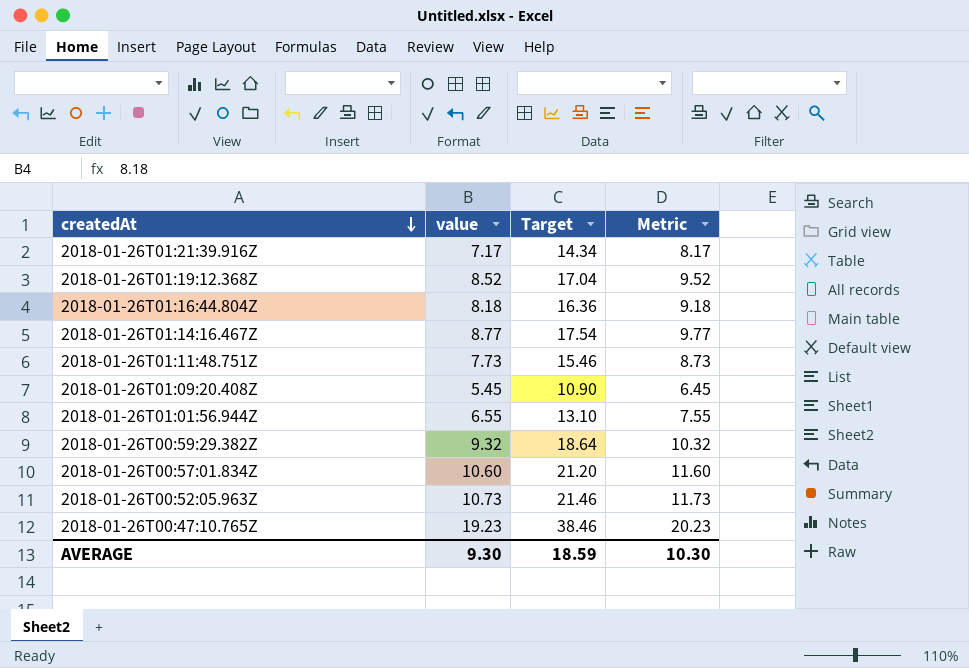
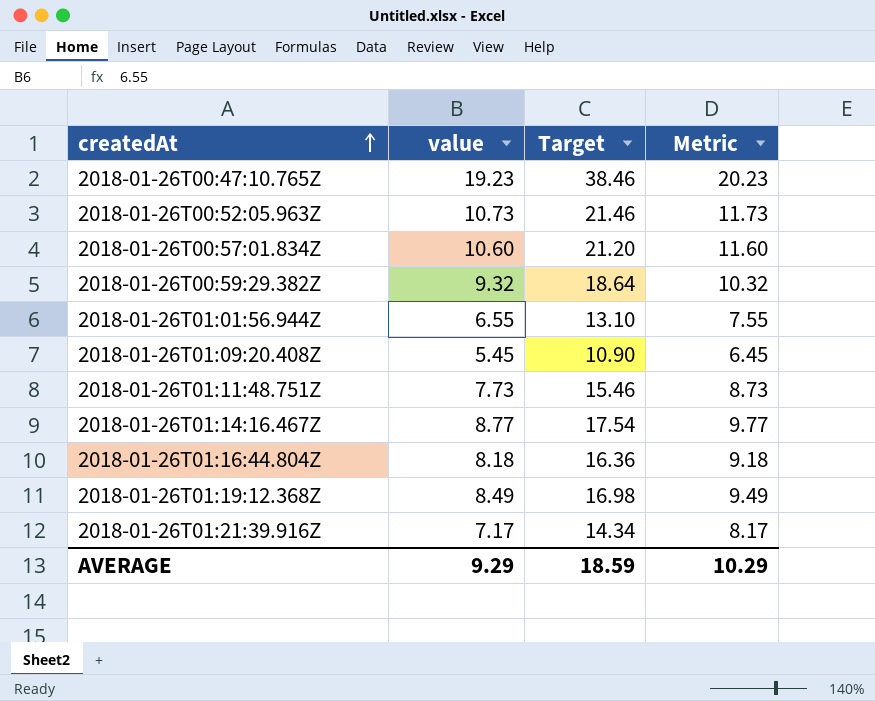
row order: createdAt descending -> createdAt ascending
2018-01-26T01:19:12.368Z | value: 8.52 -> 8.49
2018-01-26T01:19:12.368Z | Target: 17.04 -> 16.98
2018-01-26T01:19:12.368Z | Metric: 9.52 -> 9.49
AVERAGE | value: 9.30 -> 9.29
AVERAGE | Metric: 10.30 -> 10.29

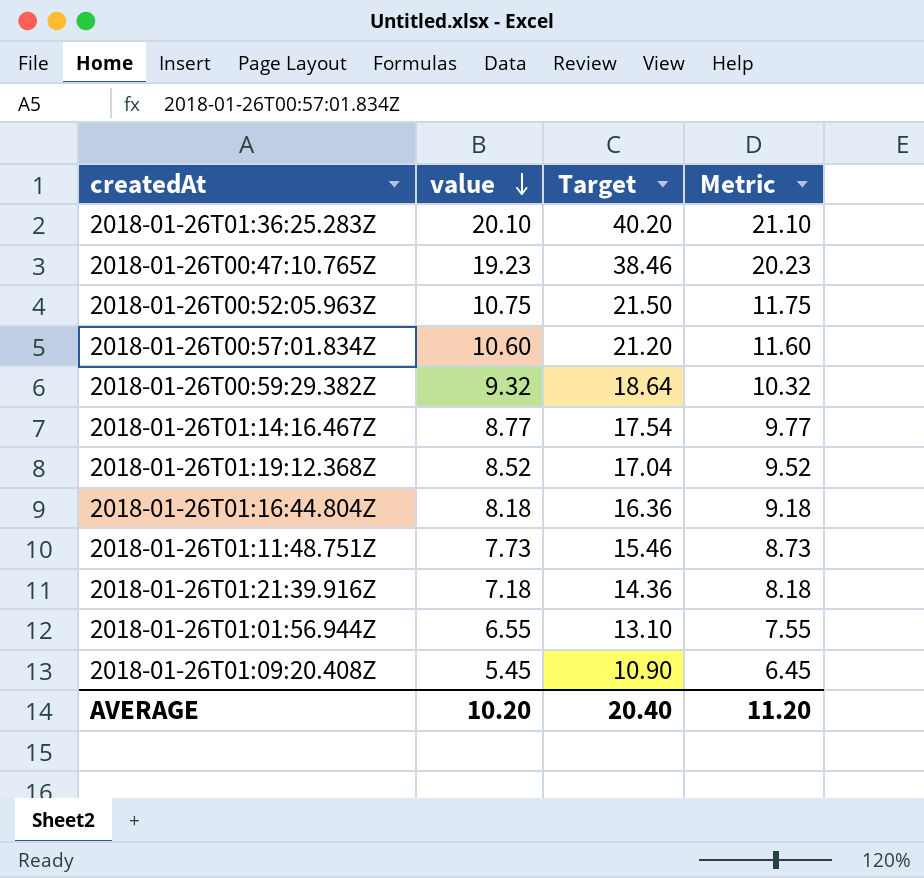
row order: createdAt ascending -> value descending
row 2018-01-26T01:36:25.283Z: none -> 20.10 | 40.20 | 21.10
2018-01-26T00:52:05.963Z | value: 10.73 -> 10.75
2018-01-26T00:52:05.963Z | Target: 21.46 -> 21.50
2018-01-26T00:52:05.963Z | Metric: 11.73 -> 11.75
2018-01-26T01:19:12.368Z | value: 8.49 -> 8.52
2018-01-26T01:19:12.368Z | Target: 16.98 -> 17.04
2018-01-26T01:19:12.368Z | Metric: 9.49 -> 9.52
2018-01-26T01:21:39.916Z | value: 7.17 -> 7.18
2018-01-26T01:21:39.916Z | Target: 14.34 -> 14.36
2018-01-26T01:21:39.916Z | Metric: 8.17 -> 8.18
AVERAGE | value: 9.29 -> 10.20
AVERAGE | Target: 18.59 -> 20.40
AVERAGE | Metric: 10.29 -> 11.20

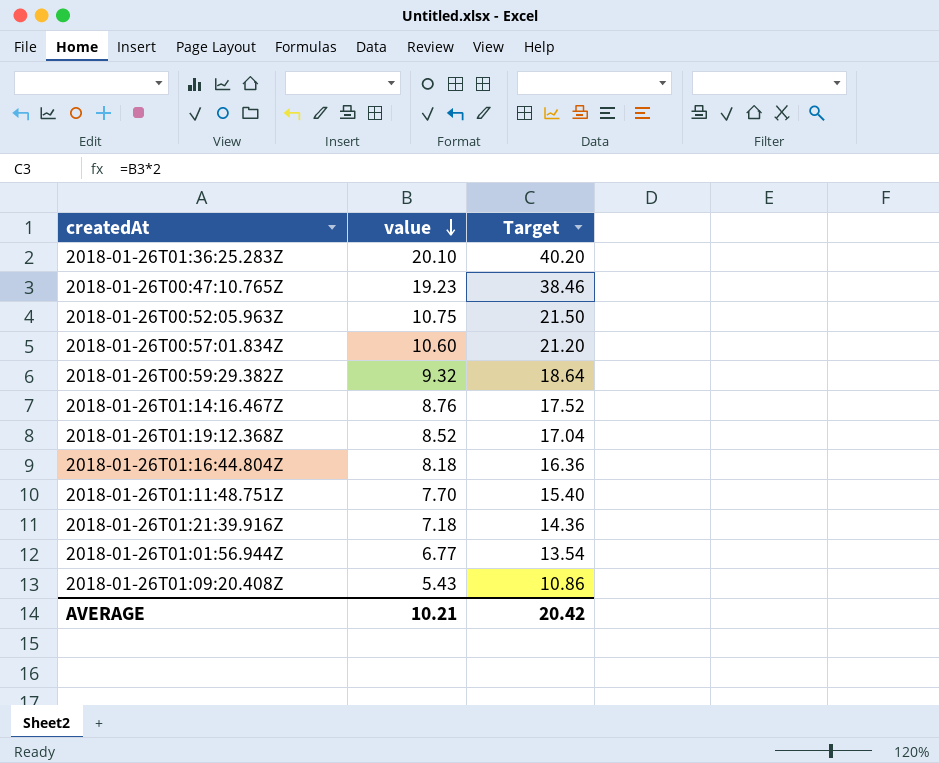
column Metric | formula: [value] + 1 -> none
2018-01-26T01:14:16.467Z | value: 8.77 -> 8.76
2018-01-26T01:14:16.467Z | Target: 17.54 -> 17.52
2018-01-26T01:11:48.751Z | value: 7.73 -> 7.70
2018-01-26T01:11:48.751Z | Target: 15.46 -> 15.40
2018-01-26T01:01:56.944Z | value: 6.55 -> 6.77
2018-01-26T01:01:56.944Z | Target: 13.10 -> 13.54
2018-01-26T01:09:20.408Z | value: 5.45 -> 5.43
2018-01-26T01:09:20.408Z | Target: 10.90 -> 10.86
AVERAGE | value: 10.20 -> 10.21
AVERAGE | Target: 20.40 -> 20.42

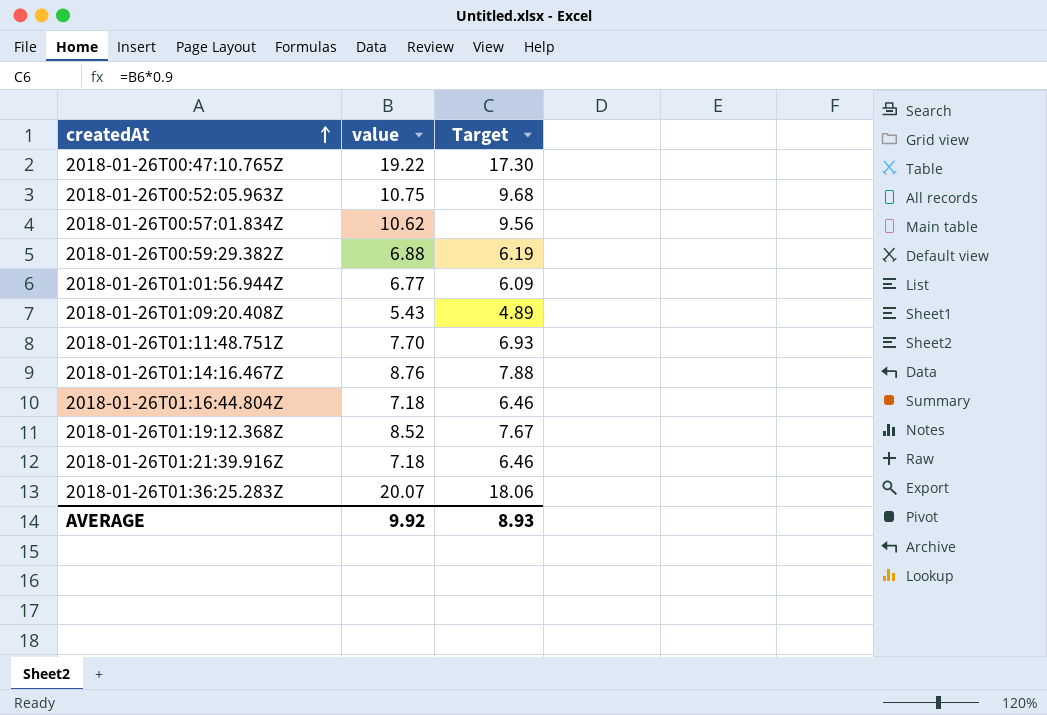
row order: value descending -> createdAt ascending
column Target | formula: [value] * 2 -> [value] * 0.9
2018-01-26T00:47:10.765Z | value: 19.23 -> 19.22
2018-01-26T00:57:01.834Z | value: 10.60 -> 10.62
2018-01-26T00:59:29.382Z | value: 9.32 -> 6.88
2018-01-26T01:16:44.804Z | value: 8.18 -> 7.18
2018-01-26T01:36:25.283Z | value: 20.10 -> 20.07
AVERAGE | value: 10.21 -> 9.92
AVERAGE | Target: 20.42 -> 8.93

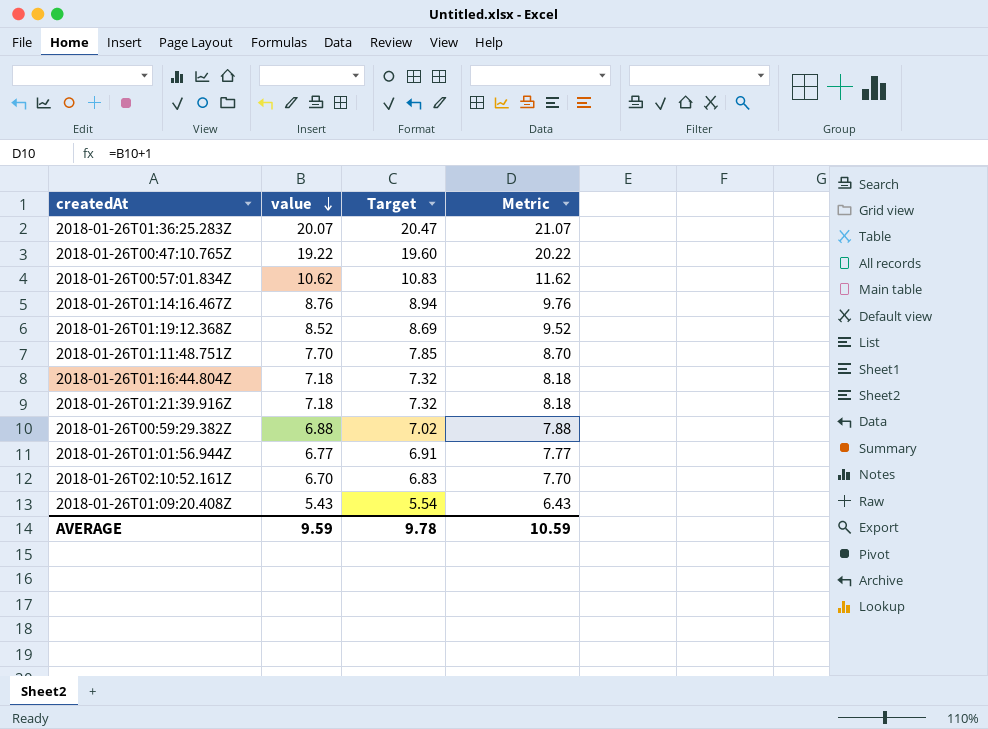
row order: createdAt ascending -> value descending
column Target | formula: [value] * 0.9 -> [value] * 1.02
column Metric | formula: none -> [value] + 1
row 2018-01-26T00:52:05.963Z: 10.75 | 9.68 -> none
row 2018-01-26T02:10:52.161Z: none -> 6.70 | 6.83 | 7.70
AVERAGE | value: 9.92 -> 9.59
AVERAGE | Target: 8.93 -> 9.78

